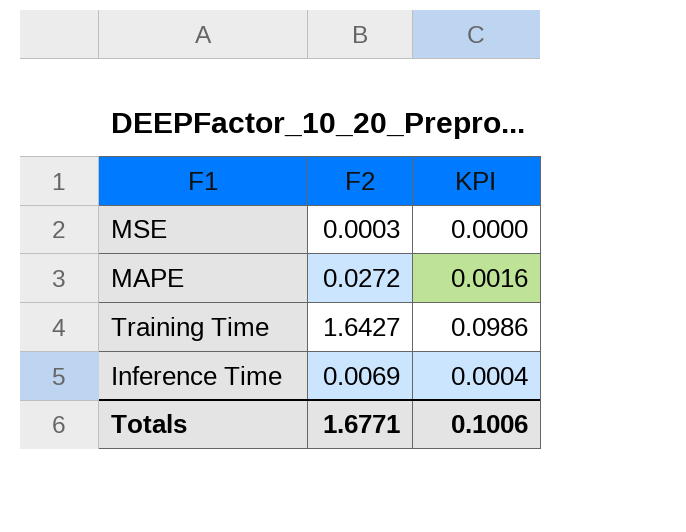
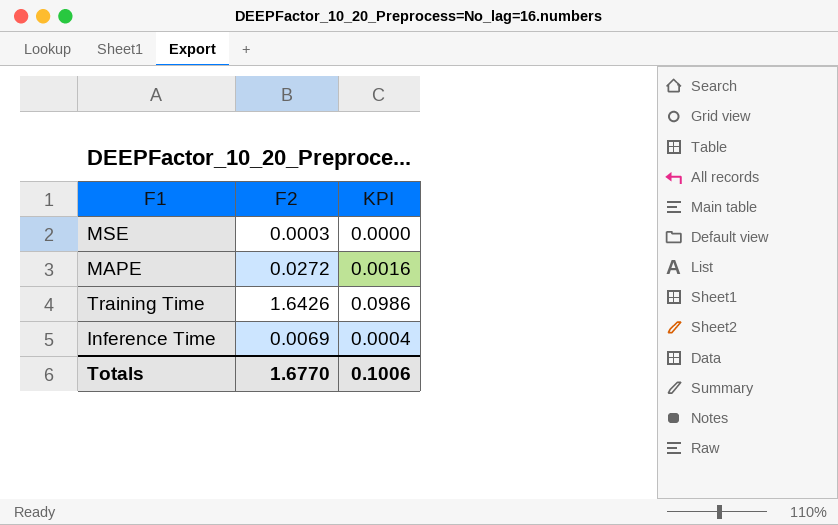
Training Time | F2: 1.6427 -> 1.6426
Totals | F2: 1.6771 -> 1.6770

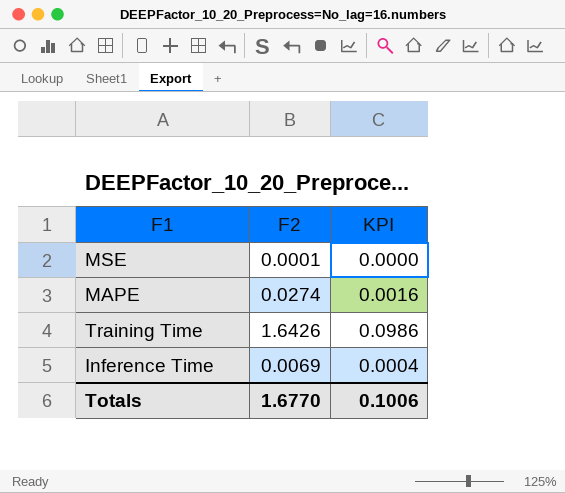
MSE | F2: 0.0003 -> 0.0001
MAPE | F2: 0.0272 -> 0.0274

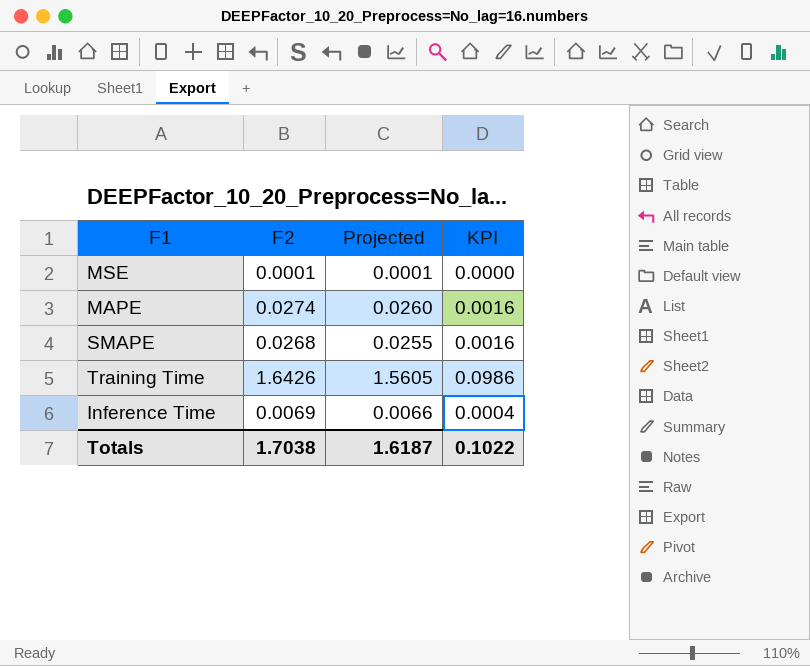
column Projected | formula: none -> [F2] * 0.95
row SMAPE: none -> 0.0268 | 0.0255 | 0.0016
Totals | F2: 1.6770 -> 1.7038
Totals | KPI: 0.1006 -> 0.1022

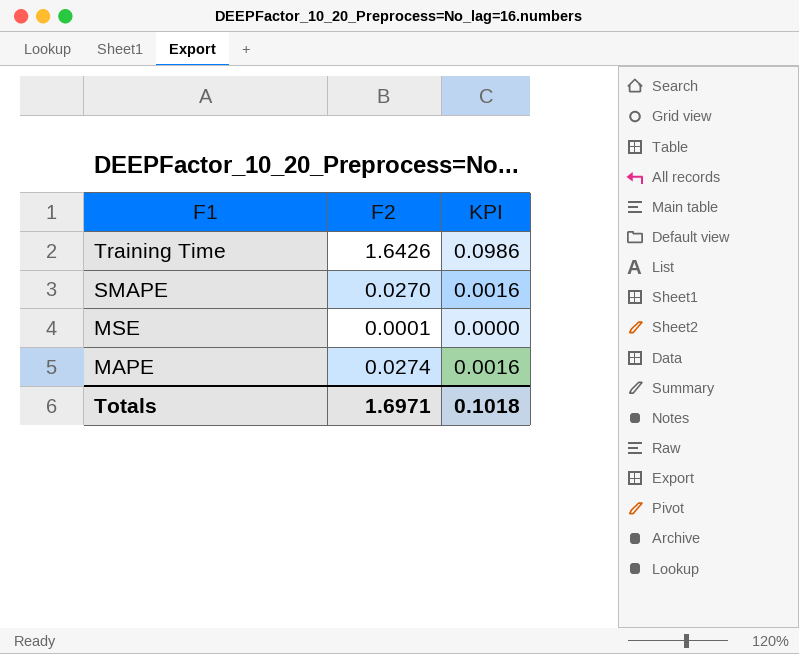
row order: none -> F1 descending
column Projected | formula: [F2] * 0.95 -> none
row Inference Time: 0.0069 | 0.0066 | 0.0004 -> none
SMAPE | F2: 0.0268 -> 0.0270
Totals | F2: 1.7038 -> 1.6971
Totals | KPI: 0.1022 -> 0.1018

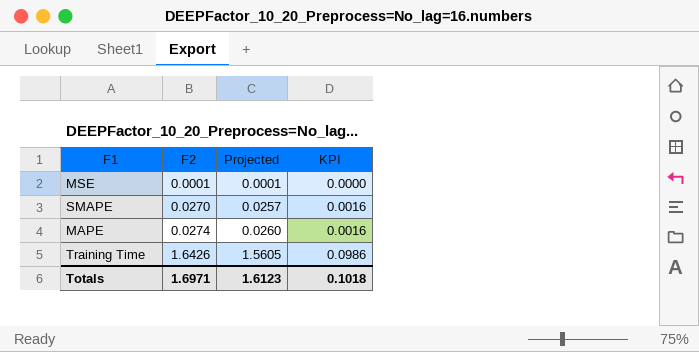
row order: F1 descending -> F2 ascending
column Projected | formula: none -> [F2] * 0.95

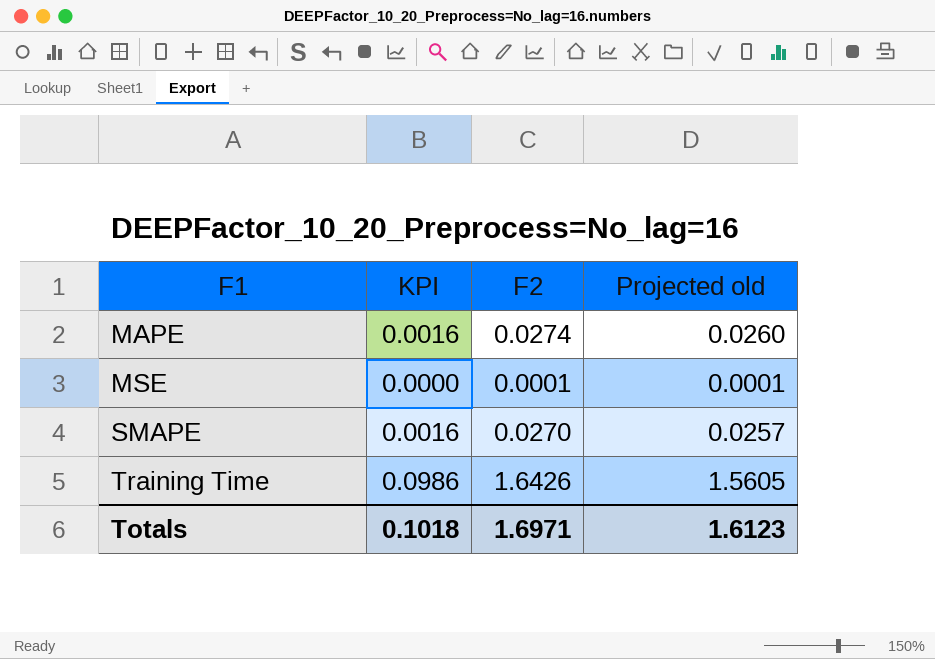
row order: F2 ascending -> F1 ascending
column KPI | position: 4 -> 2
column name: Projected -> Projected old

